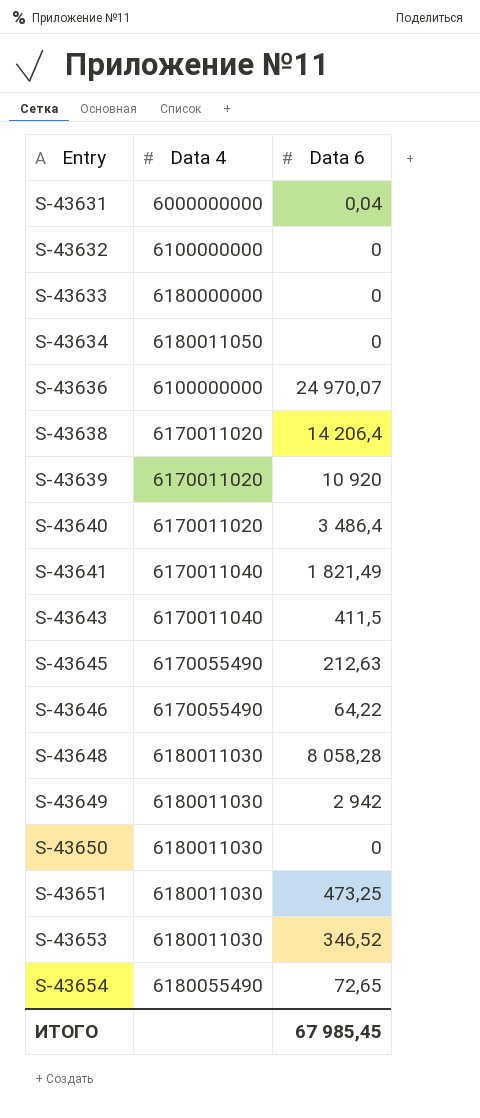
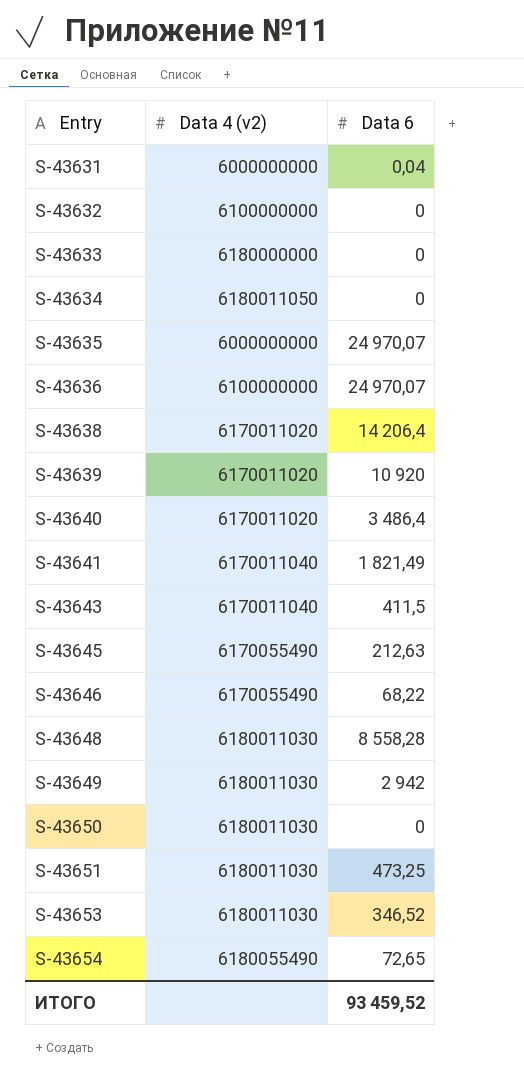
column name: Data 4 -> Data 4 (v2)
row S-43635: none -> 6000000000 | 24 970,07
S-43646 | Data 6: 64,22 -> 68,22
S-43648 | Data 6: 8 058,28 -> 8 558,28
ИТОГО | Data 6: 67 985,45 -> 93 459,52

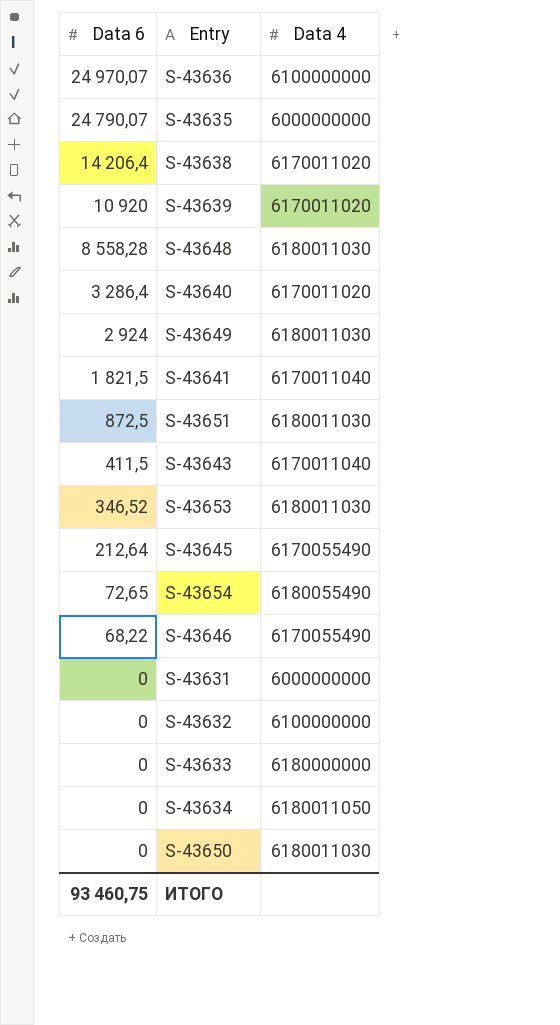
row order: Entry ascending -> Data 6 descending
column Data 6 | position: 3 -> 1
column name: Data 4 (v2) -> Data 4
S-43635 | Data 6: 24 970,07 -> 24 790,07
S-43640 | Data 6: 3 486,4 -> 3 286,4
S-43649 | Data 6: 2 942 -> 2 924
S-43641 | Data 6: 1 821,49 -> 1 821,5
S-43651 | Data 6: 473,25 -> 872,5
S-43645 | Data 6: 212,63 -> 212,64
S-43631 | Data 6: 0,04 -> 0
ИТОГО | Data 6: 93 459,52 -> 93 460,75

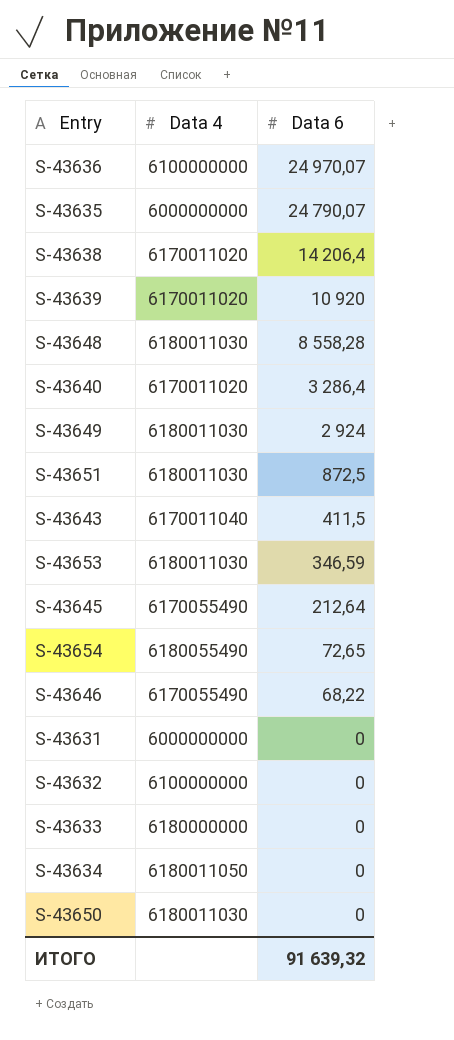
column Data 6 | position: 1 -> 3
row S-43641: 1 821,5 | 6170011040 -> none
S-43653 | Data 6: 346,52 -> 346,59
ИТОГО | Data 6: 93 460,75 -> 91 639,32

